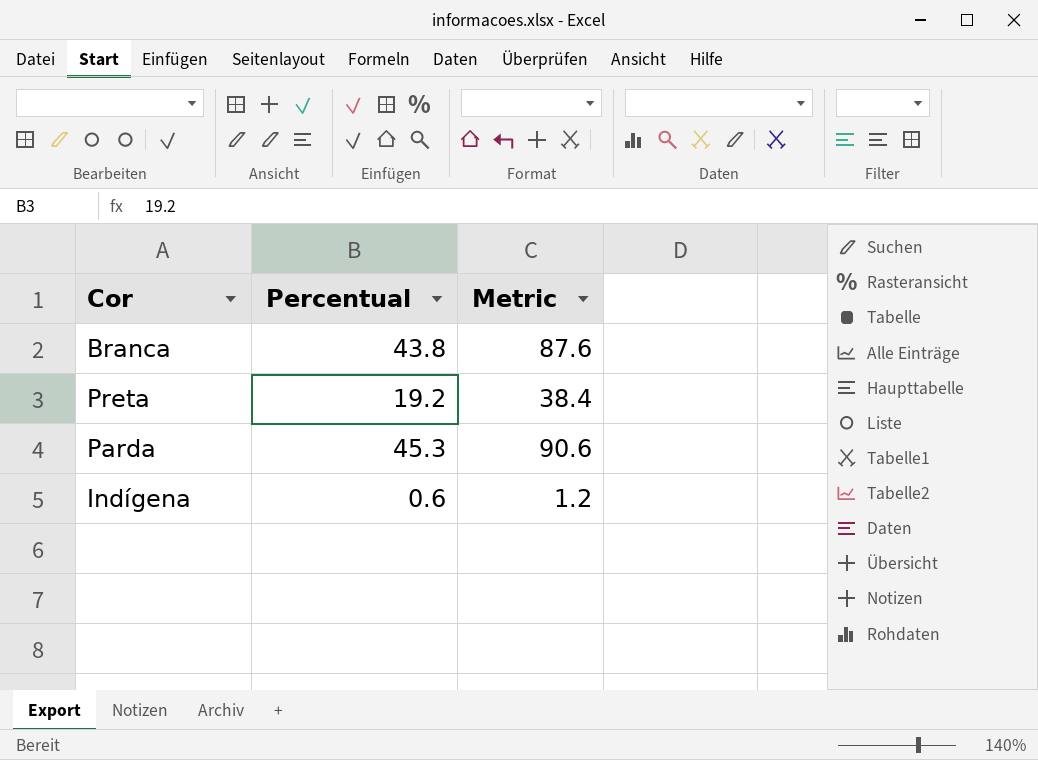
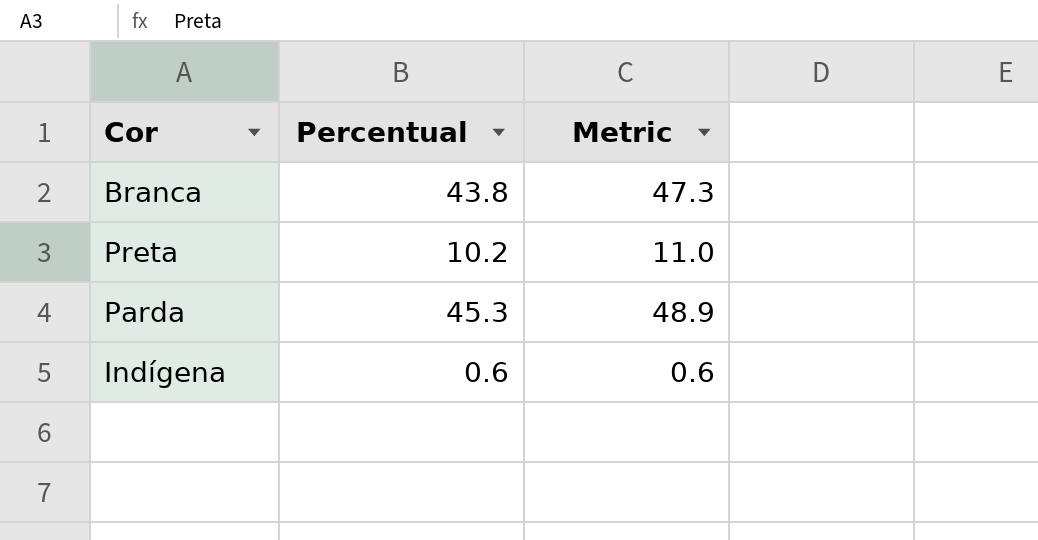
column Metric | formula: [Percentual] * 2 -> [Percentual] * 1.08
Preta | Percentual: 19.2 -> 10.2

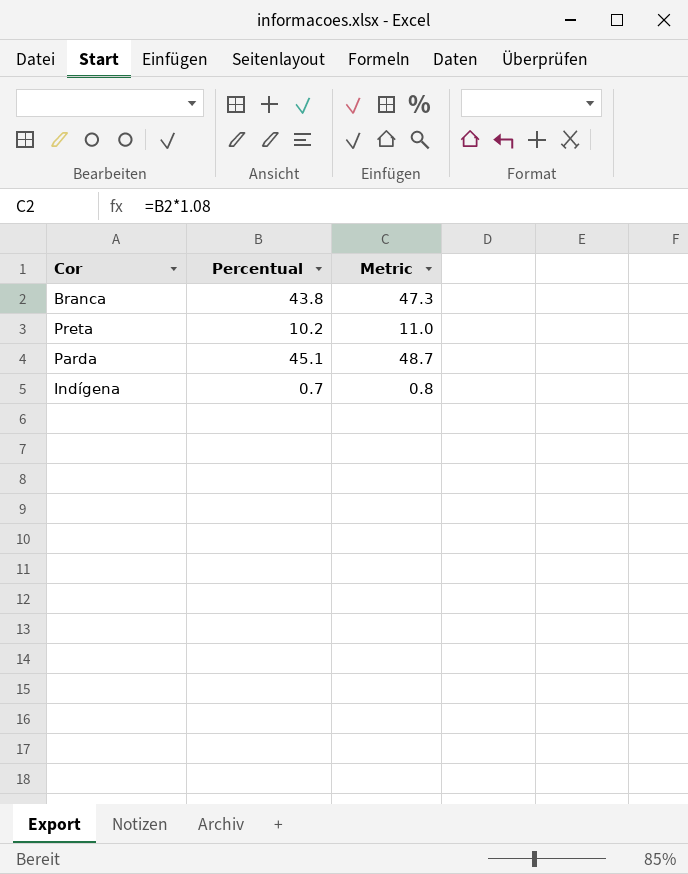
Parda | Percentual: 45.3 -> 45.1
Parda | Metric: 48.9 -> 48.7
Indígena | Percentual: 0.6 -> 0.7
Indígena | Metric: 0.6 -> 0.8

